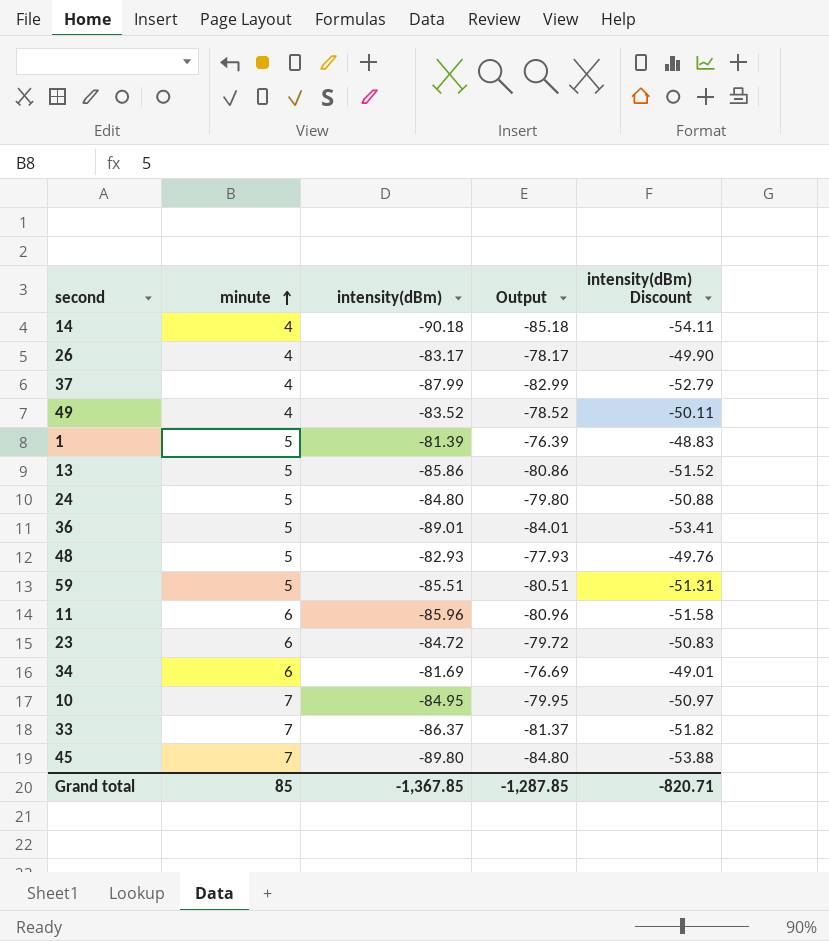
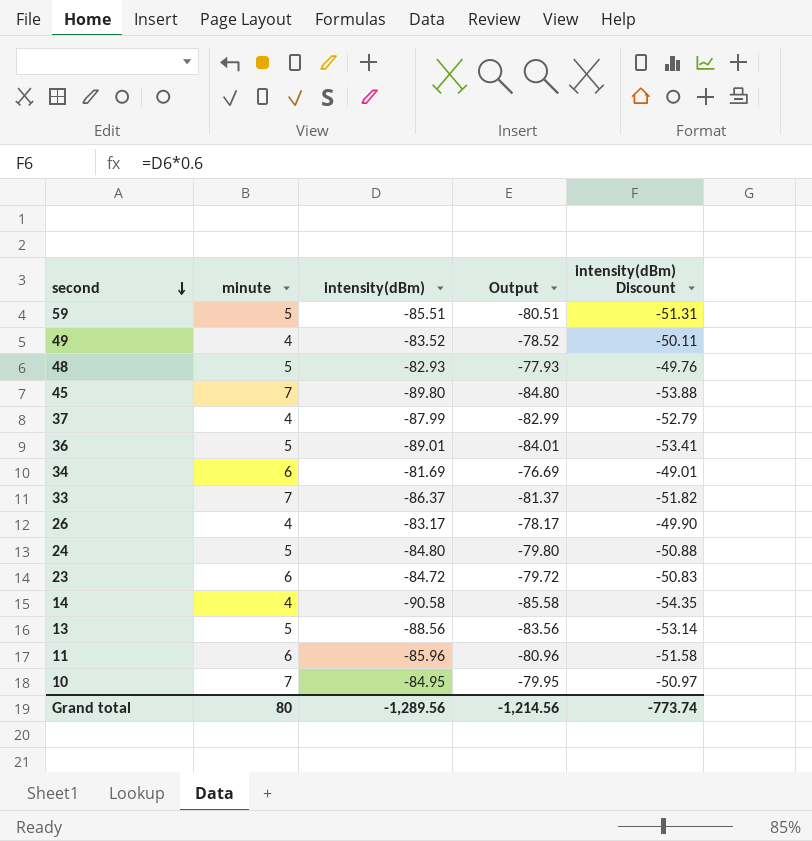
row order: minute ascending -> second descending
row 1: 5 | -81.39 | -76.39 | -48.83 -> none
14 | intensity(dBm): -90.18 -> -90.58
14 | Output: -85.18 -> -85.58
14 | intensity(dBm) Discount: -54.11 -> -54.35
13 | intensity(dBm): -85.86 -> -88.56
13 | Output: -80.86 -> -83.56
13 | intensity(dBm) Discount: -51.52 -> -53.14
Grand total | minute: 85 -> 80
Grand total | intensity(dBm): -1,367.85 -> -1,289.56
Grand total | Output: -1,287.85 -> -1,214.56
Grand total | intensity(dBm) Discount: -820.71 -> -773.74

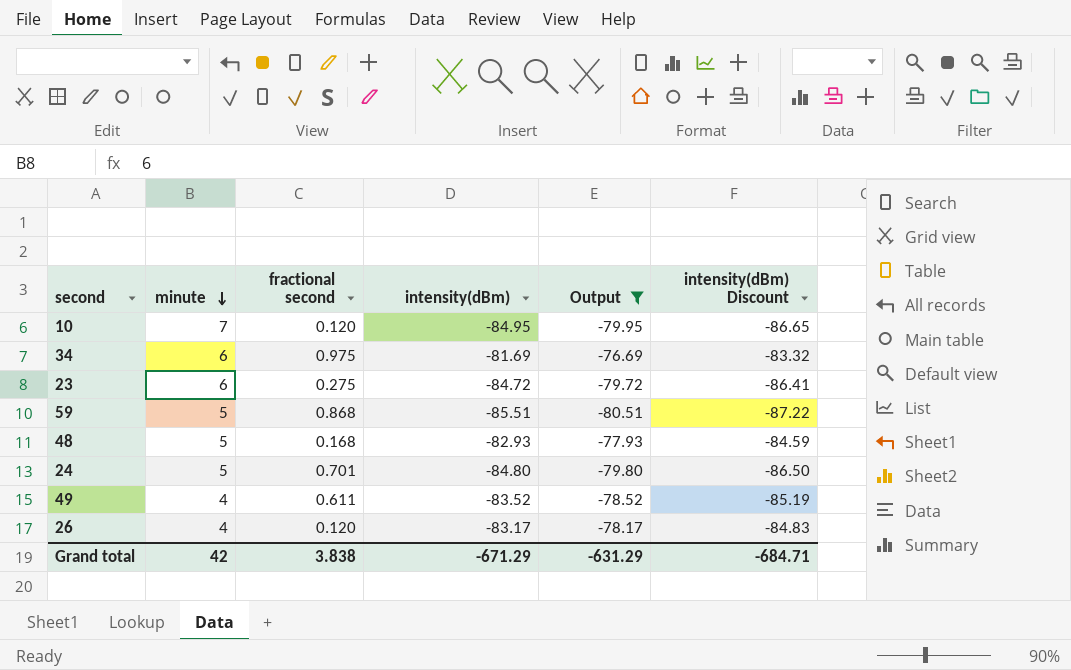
filter: none -> Output >= -80.51
row order: second descending -> minute descending
column fractional second | position: none -> 3
column intensity(dBm) Discount | formula: [intensity(dBm)] * 0.6 -> [intensity(dBm)] * 1.02
Grand total | minute: 80 -> 42
Grand total | intensity(dBm): -1,289.56 -> -671.29
Grand total | Output: -1,214.56 -> -631.29
Grand total | intensity(dBm) Discount: -773.74 -> -684.71

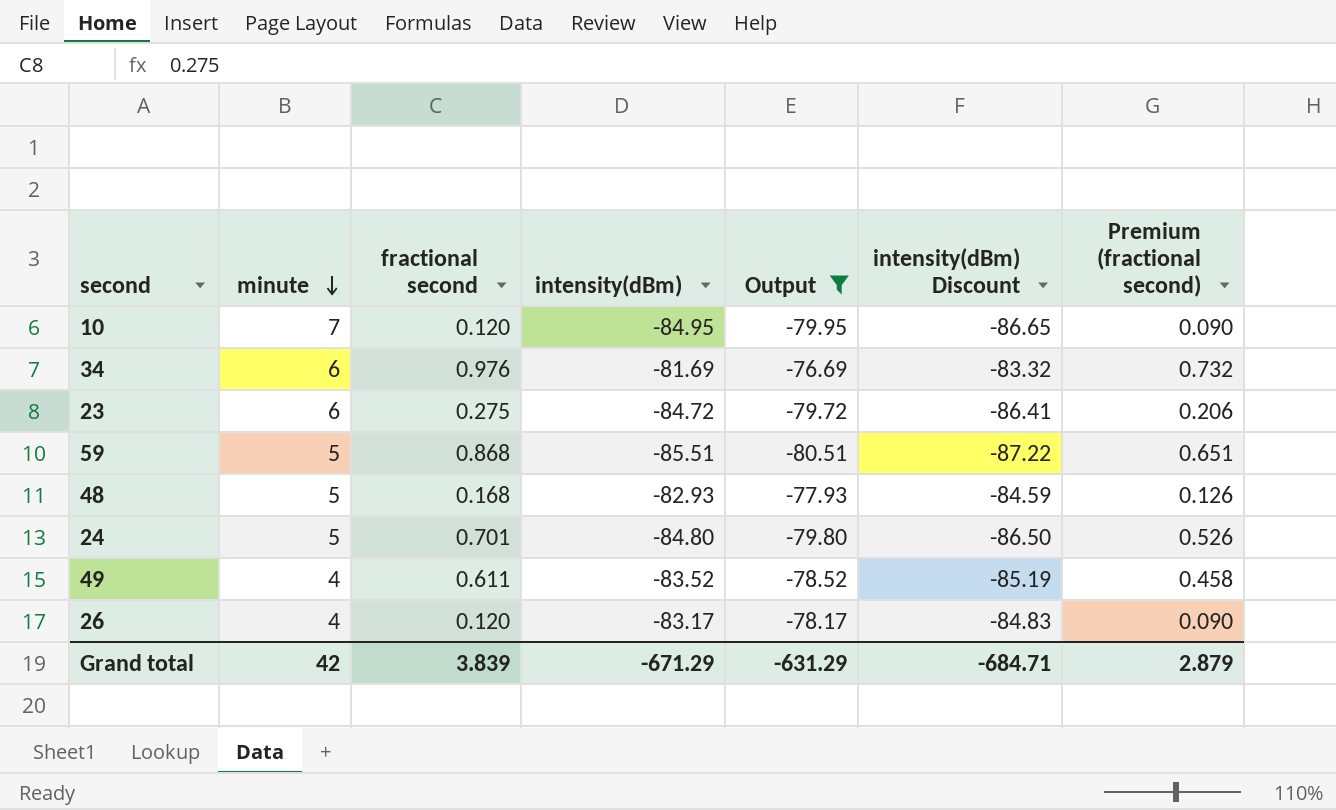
column Premium (fractional second) | formula: none -> [fractional second] * 0.75
34 | fractional second: 0.975 -> 0.976
Grand total | fractional second: 3.838 -> 3.839

